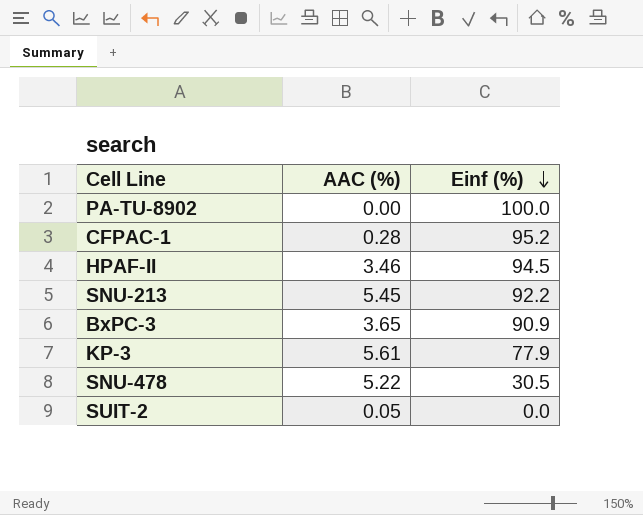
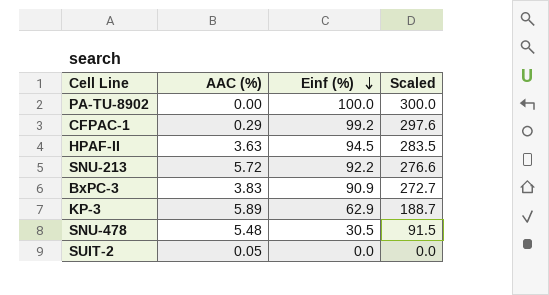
column Scaled | formula: none -> [Einf (%)] * 3
CFPAC-1 | AAC (%): 0.28 -> 0.29
CFPAC-1 | Einf (%): 95.2 -> 99.2
HPAF-II | AAC (%): 3.46 -> 3.63
SNU-213 | AAC (%): 5.45 -> 5.72
BxPC-3 | AAC (%): 3.65 -> 3.83
KP-3 | AAC (%): 5.61 -> 5.89
KP-3 | Einf (%): 77.9 -> 62.9
SNU-478 | AAC (%): 5.22 -> 5.48

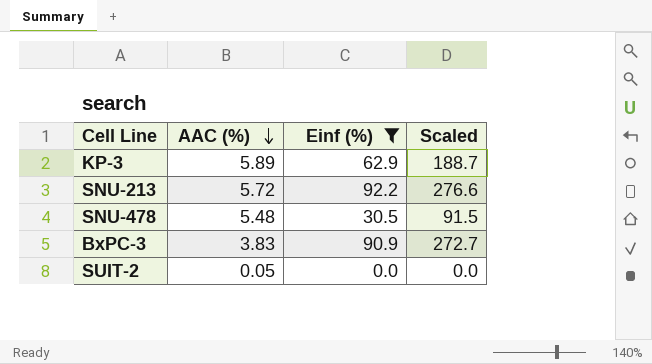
filter: none -> Einf (%) <= 92.2
row order: Einf (%) descending -> AAC (%) descending

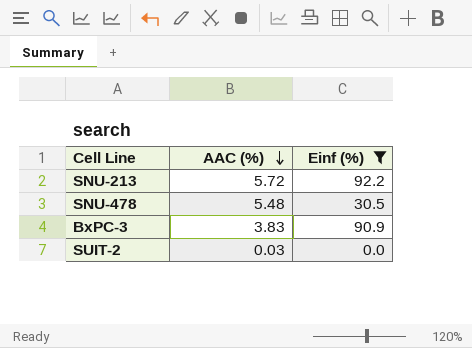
column Scaled | formula: [Einf (%)] * 3 -> none
row KP-3: 5.89 | 62.9 | 188.7 -> none
SUIT-2 | AAC (%): 0.05 -> 0.03

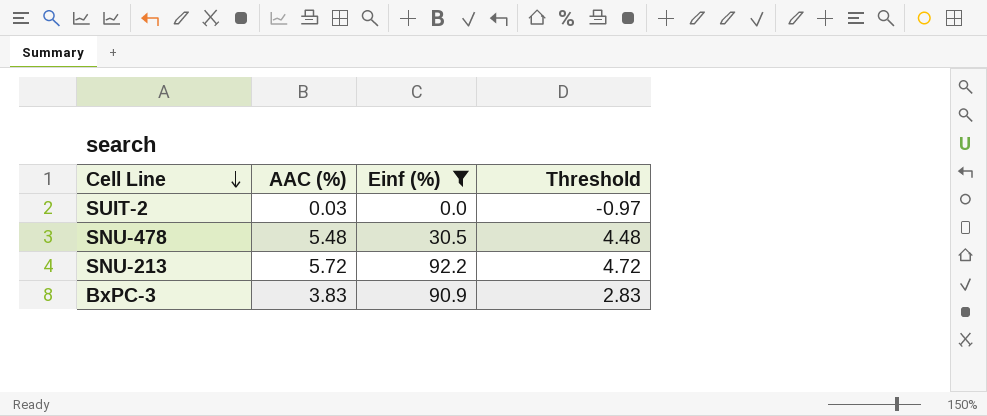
row order: AAC (%) descending -> Cell Line descending
column Threshold | formula: none -> [AAC (%)] - 1

